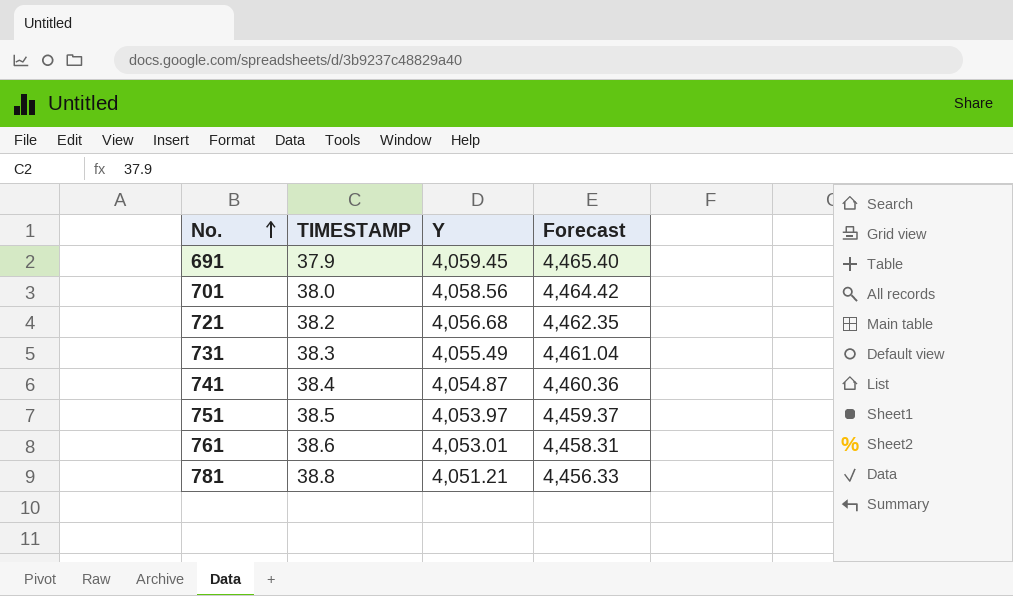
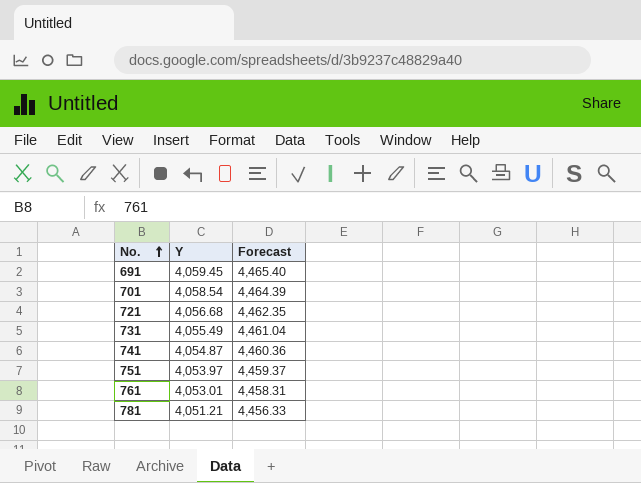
column TIMESTAMP | position: 2 -> none
701 | Y: 4,058.56 -> 4,058.54
701 | Forecast: 4,464.42 -> 4,464.39

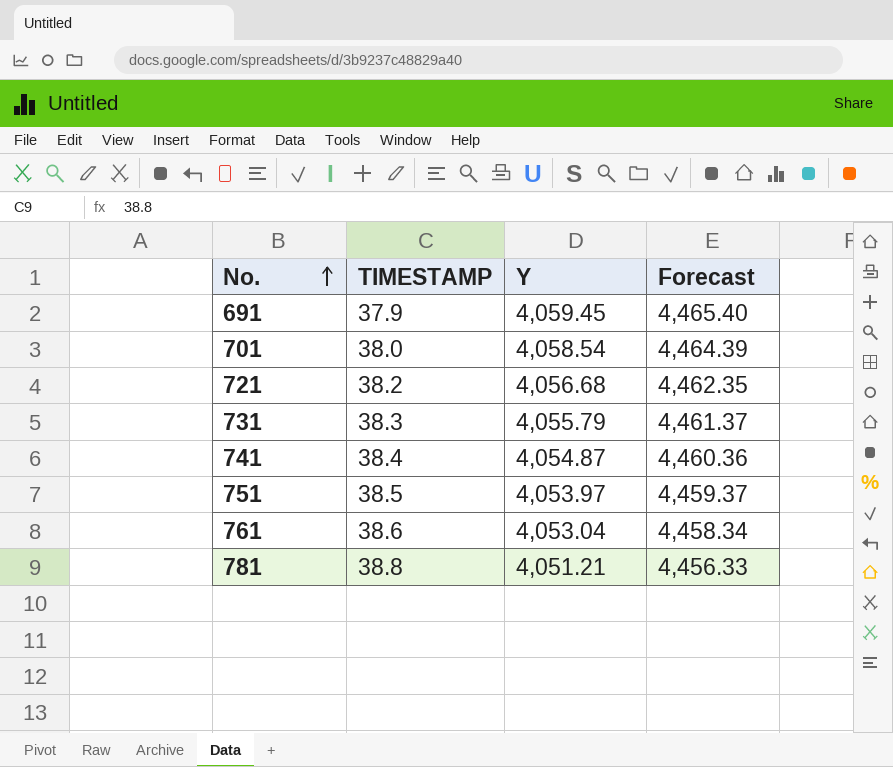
column TIMESTAMP | position: none -> 2
731 | Y: 4,055.49 -> 4,055.79
731 | Forecast: 4,461.04 -> 4,461.37
761 | Y: 4,053.01 -> 4,053.04
761 | Forecast: 4,458.31 -> 4,458.34

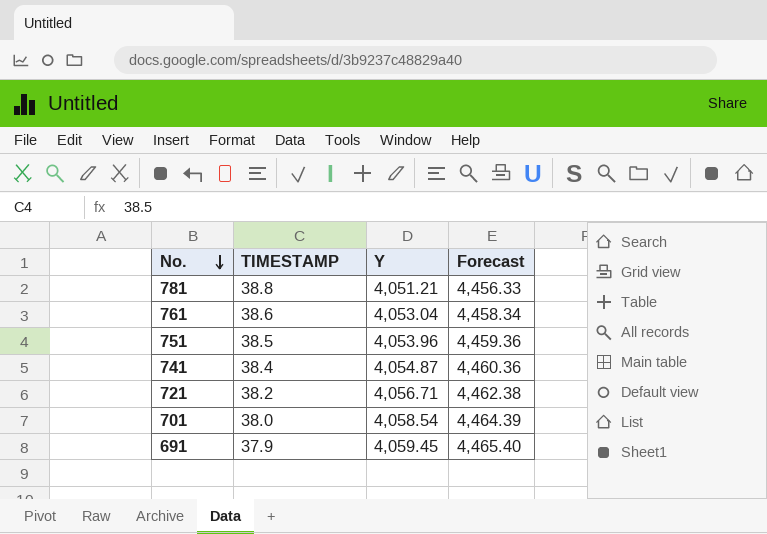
row order: No. ascending -> No. descending
row 731: 38.3 | 4,055.79 | 4,461.37 -> none
751 | Y: 4,053.97 -> 4,053.96
751 | Forecast: 4,459.37 -> 4,459.36
721 | Y: 4,056.68 -> 4,056.71
721 | Forecast: 4,462.35 -> 4,462.38

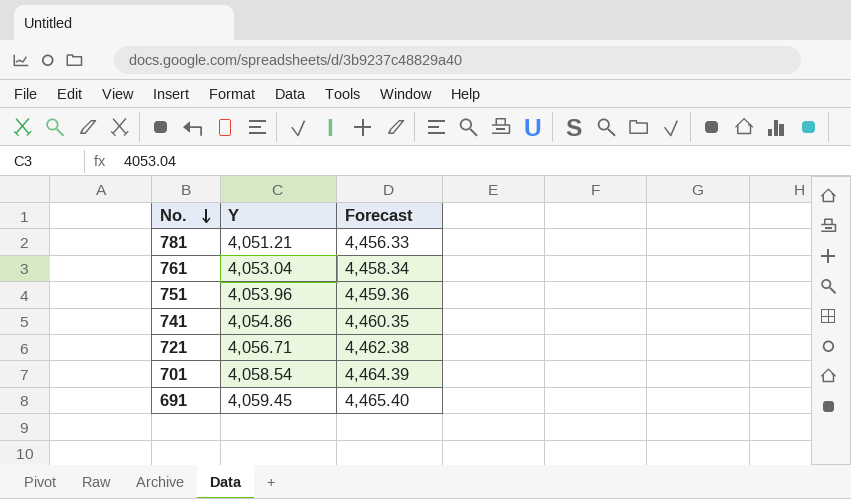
column TIMESTAMP | position: 2 -> none
741 | Y: 4,054.87 -> 4,054.86
741 | Forecast: 4,460.36 -> 4,460.35

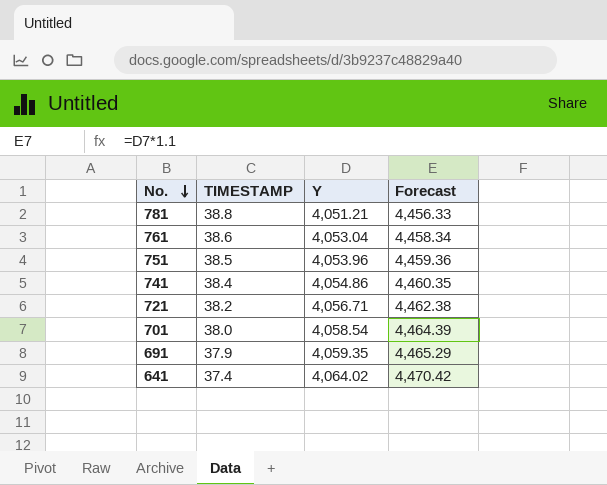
column TIMESTAMP | position: none -> 2
691 | Y: 4,059.45 -> 4,059.35
691 | Forecast: 4,465.40 -> 4,465.29
row 641: none -> 37.4 | 4,064.02 | 4,470.42

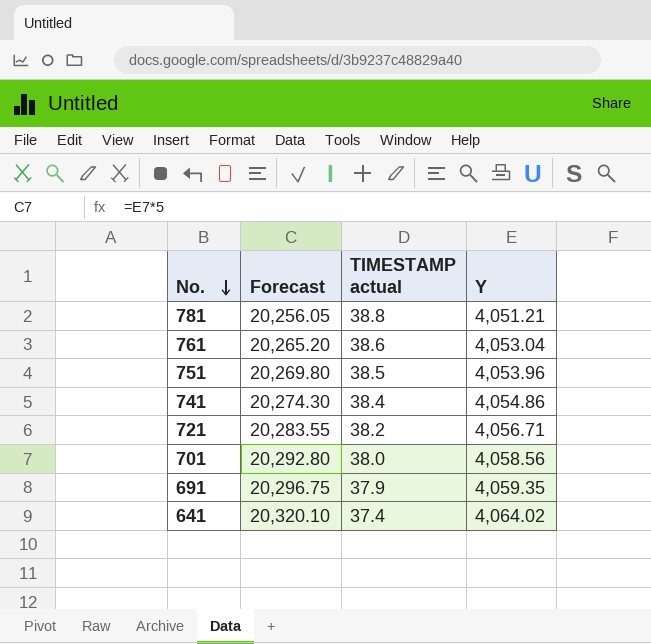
column Forecast | formula: [Y] * 1.1 -> [Y] * 5
column Forecast | position: 4 -> 2
column name: TIMESTAMP -> TIMESTAMP actual
701 | Y: 4,058.54 -> 4,058.56

